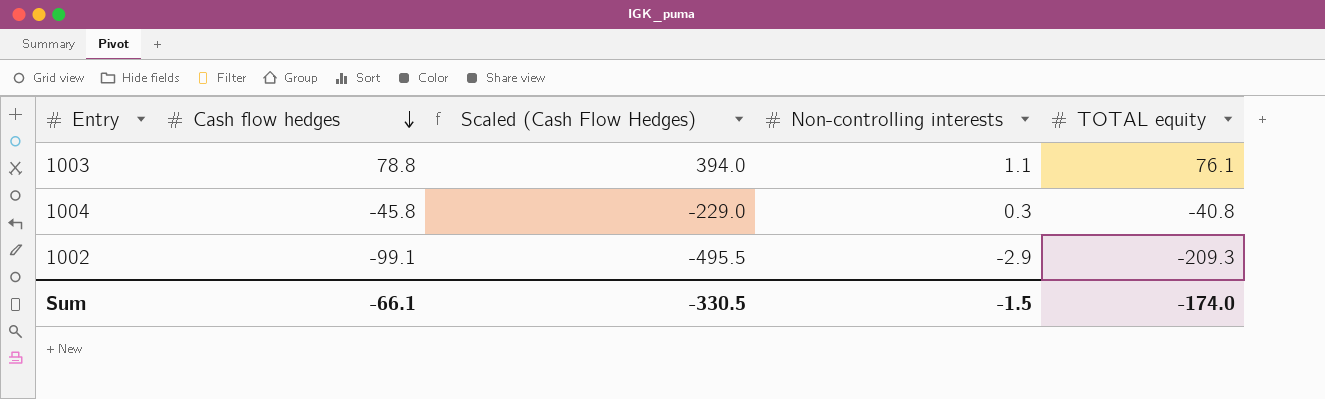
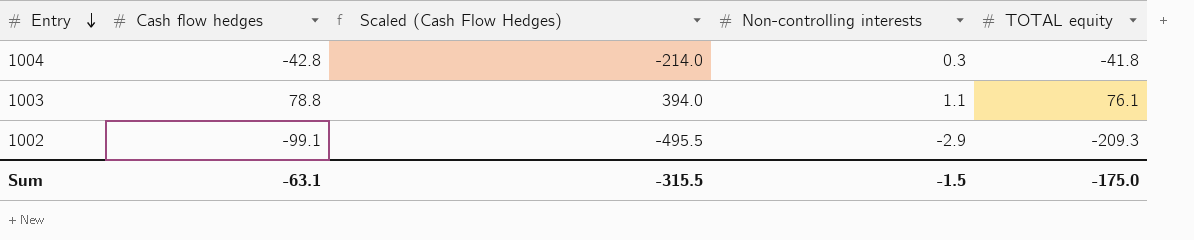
row order: Cash flow hedges descending -> Entry descending
1004 | Cash flow hedges: -45.8 -> -42.8
1004 | Scaled (Cash Flow Hedges): -229.0 -> -214.0
1004 | TOTAL equity: -40.8 -> -41.8
Sum | Cash flow hedges: -66.1 -> -63.1
Sum | Scaled (Cash Flow Hedges): -330.5 -> -315.5
Sum | TOTAL equity: -174.0 -> -175.0

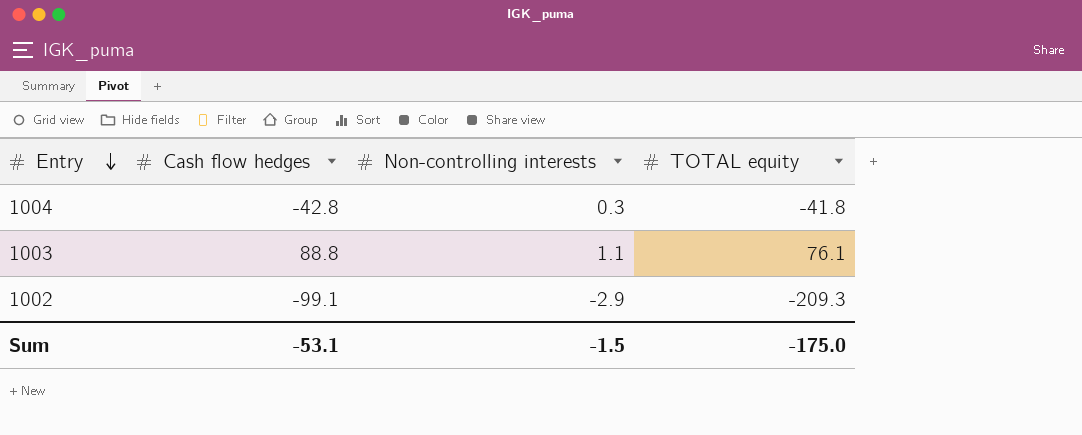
column Scaled (Cash Flow Hedges) | formula: [Cash flow hedges] * 5 -> none
1003 | Cash flow hedges: 78.8 -> 88.8
Sum | Cash flow hedges: -63.1 -> -53.1

